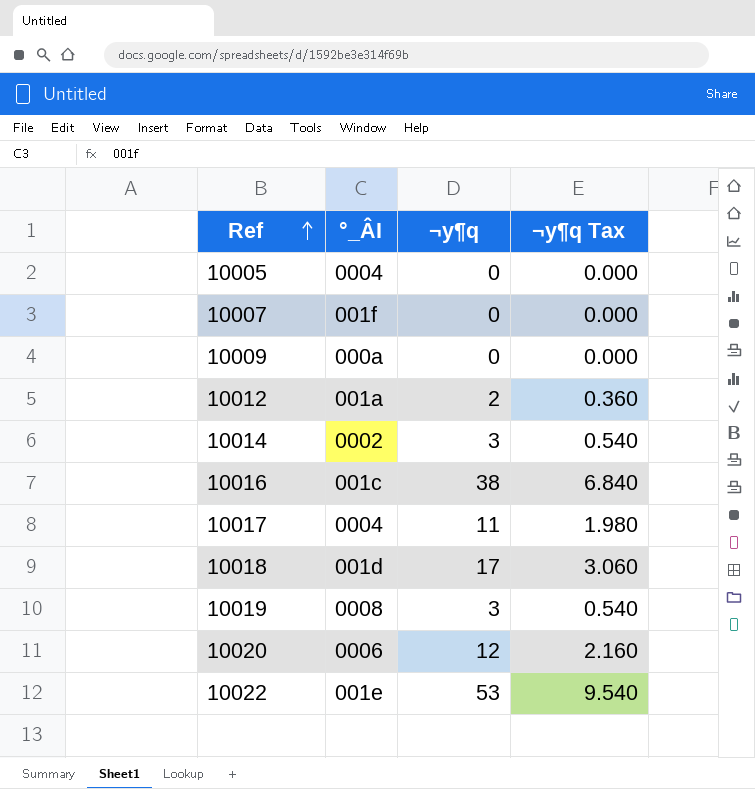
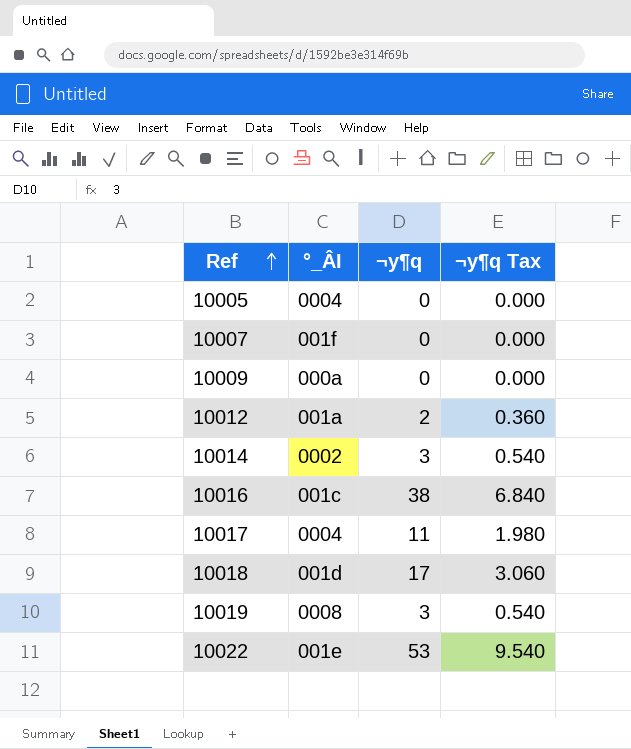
row 10020: 0006 | 12 | 2.160 -> none

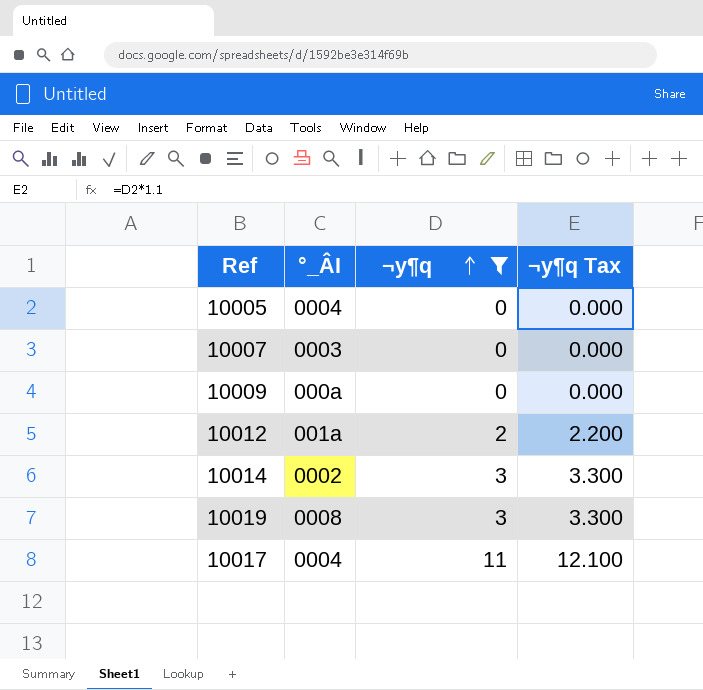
filter: none -> ¬y¶q <= 11
row order: Ref ascending -> ¬y¶q ascending
column ¬y¶q Tax | formula: [¬y¶q] * 0.18 -> [¬y¶q] * 1.1
10007 | °_ÂI: 001f -> 0003

